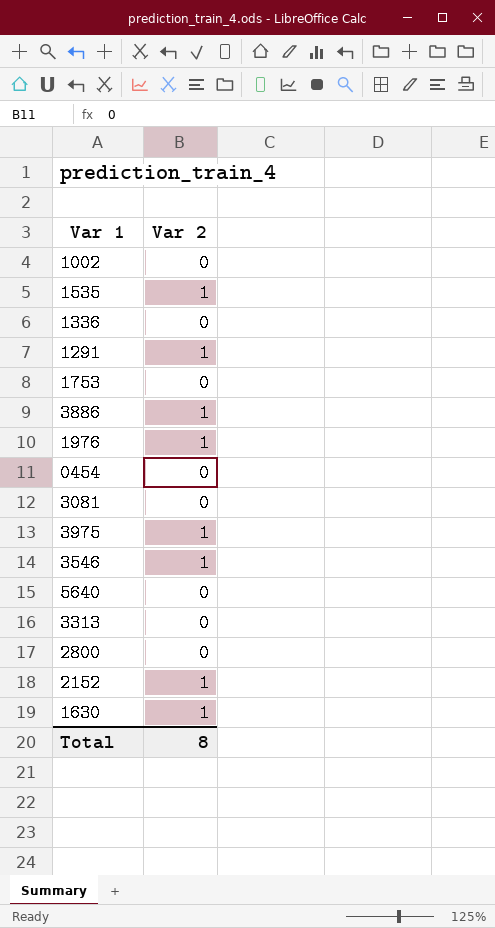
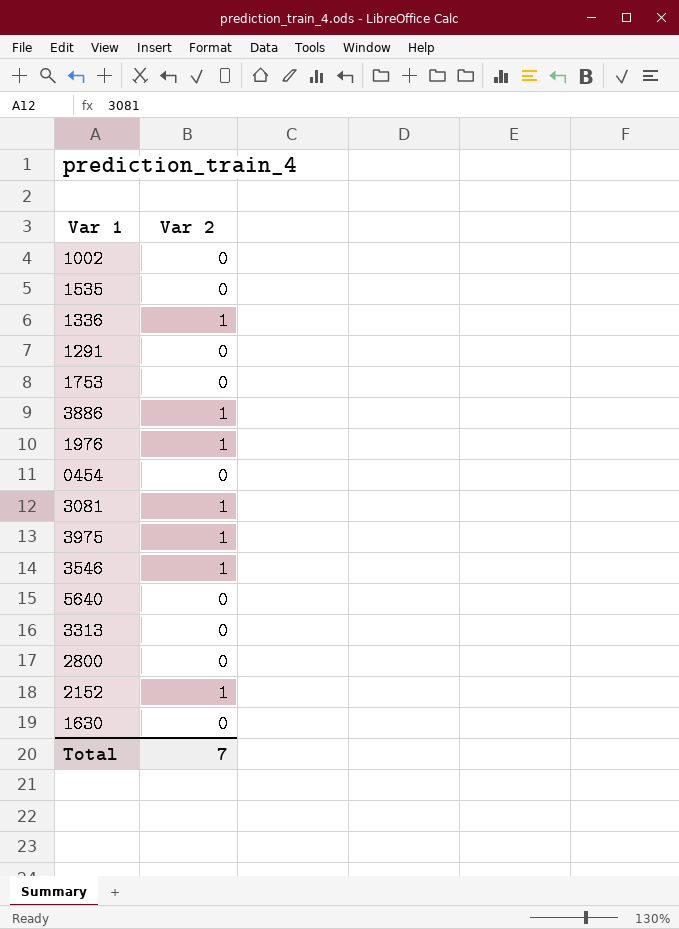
1535 | Var 2: 1 -> 0
1336 | Var 2: 0 -> 1
1291 | Var 2: 1 -> 0
3081 | Var 2: 0 -> 1
1630 | Var 2: 1 -> 0
Total | Var 2: 8 -> 7

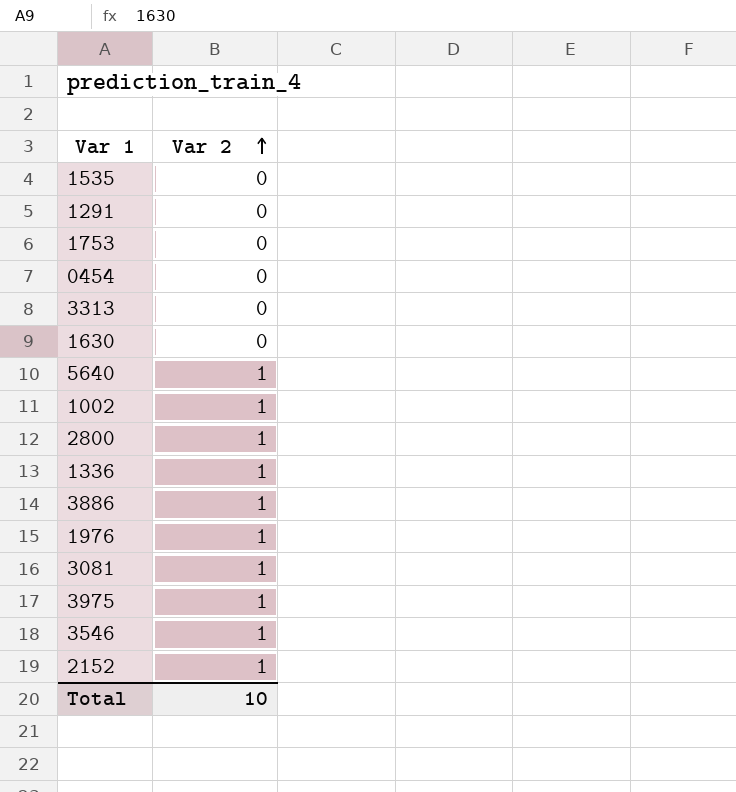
row order: none -> Var 2 ascending
5640 | Var 2: 0 -> 1
1002 | Var 2: 0 -> 1
2800 | Var 2: 0 -> 1
Total | Var 2: 7 -> 10

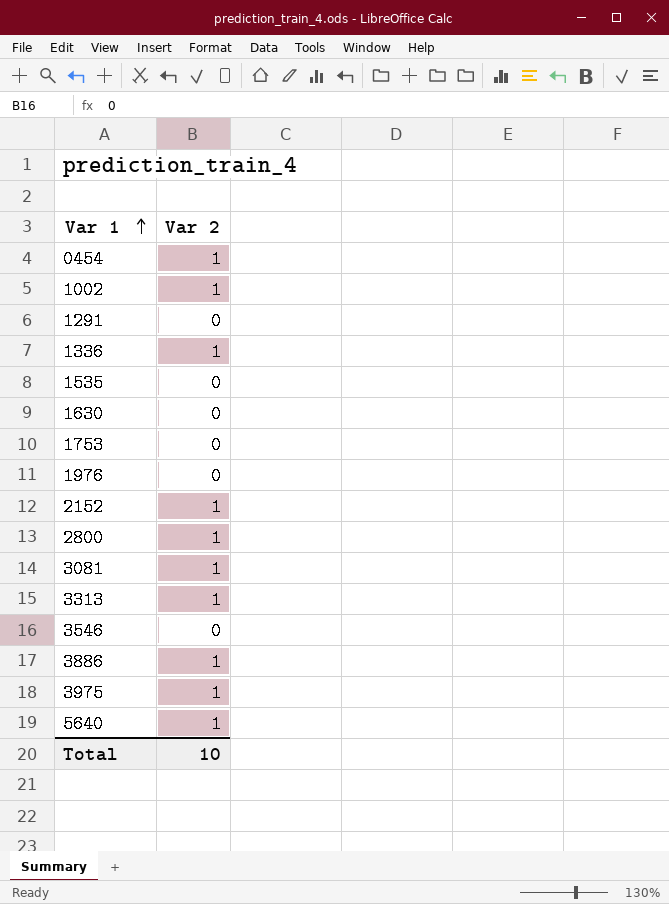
row order: Var 2 ascending -> Var 1 ascending
0454 | Var 2: 0 -> 1
1976 | Var 2: 1 -> 0
3313 | Var 2: 0 -> 1
3546 | Var 2: 1 -> 0

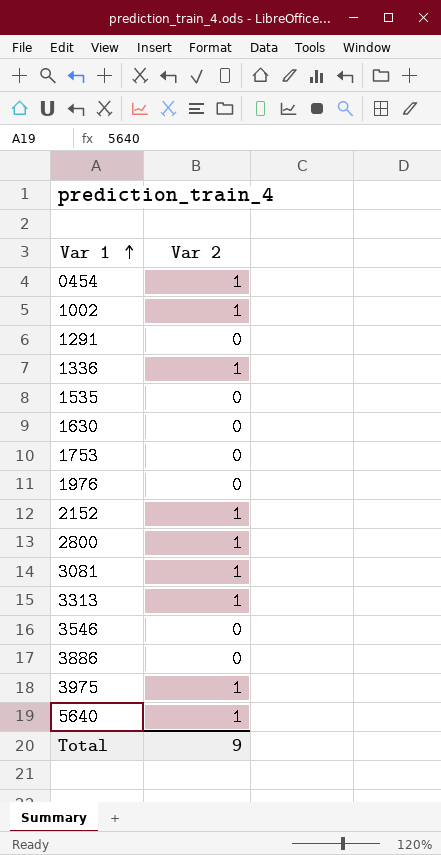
3886 | Var 2: 1 -> 0
Total | Var 2: 10 -> 9

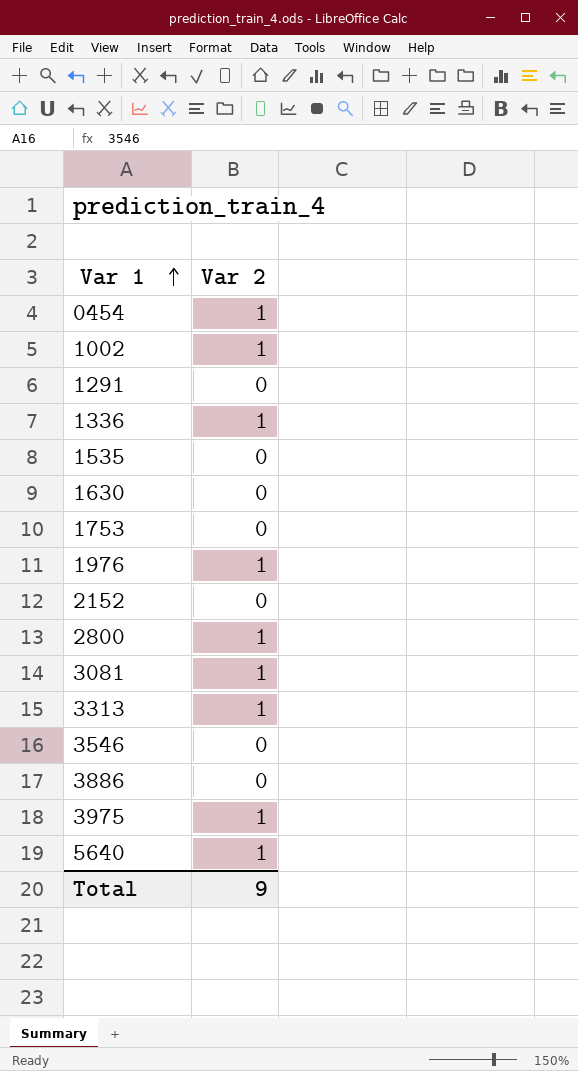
1976 | Var 2: 0 -> 1
2152 | Var 2: 1 -> 0

